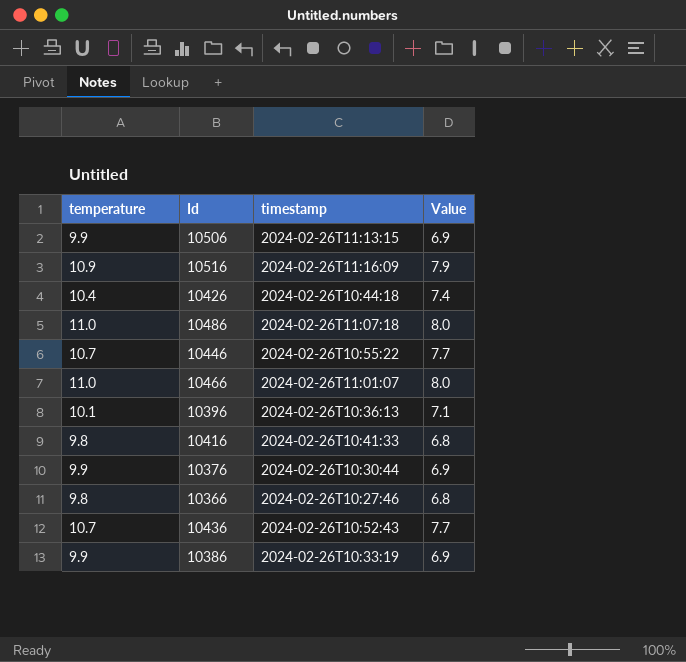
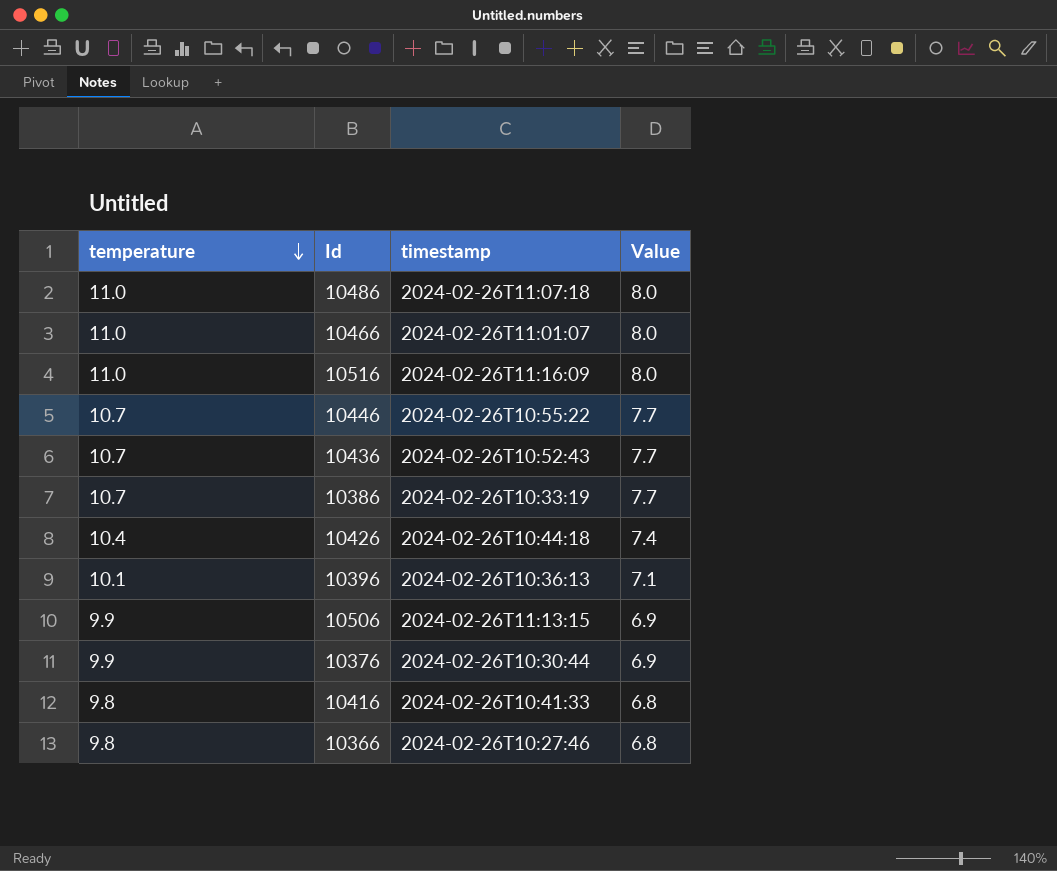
row order: none -> temperature descending
10516 | temperature: 10.9 -> 11.0
10516 | Value: 7.9 -> 8.0
10386 | temperature: 9.9 -> 10.7
10386 | Value: 6.9 -> 7.7

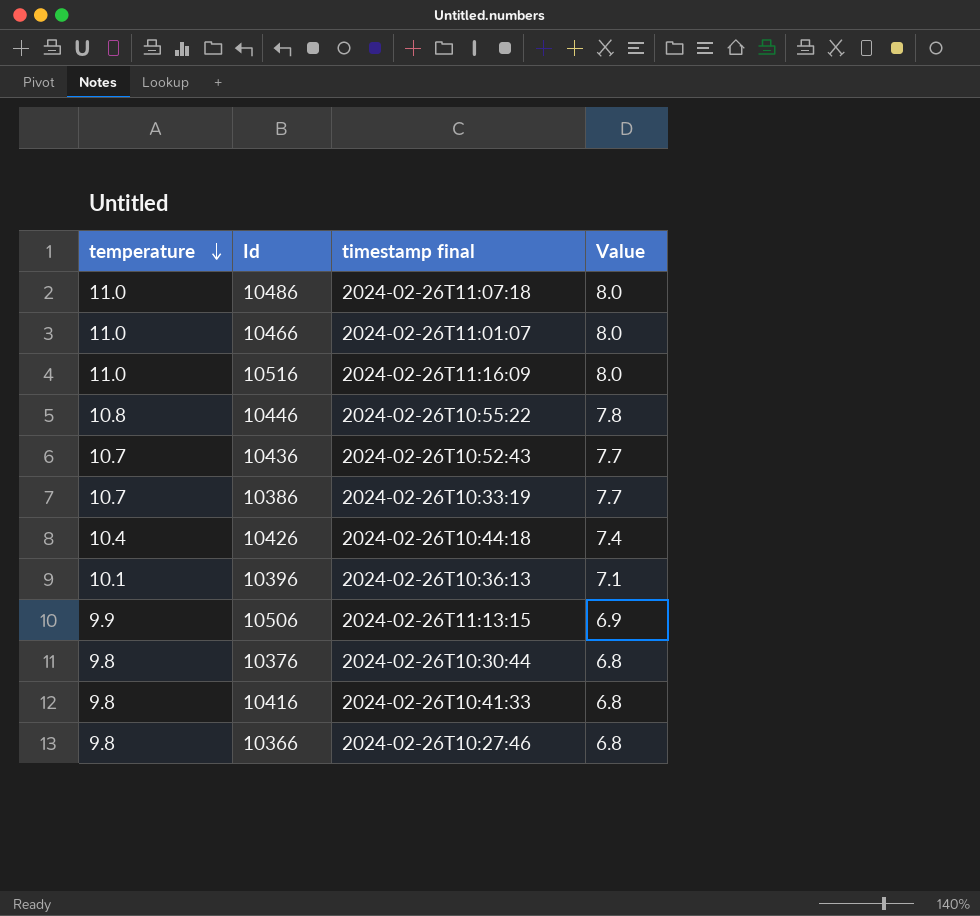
column name: timestamp -> timestamp final
10446 | temperature: 10.7 -> 10.8
10446 | Value: 7.7 -> 7.8
10376 | temperature: 9.9 -> 9.8
10376 | Value: 6.9 -> 6.8

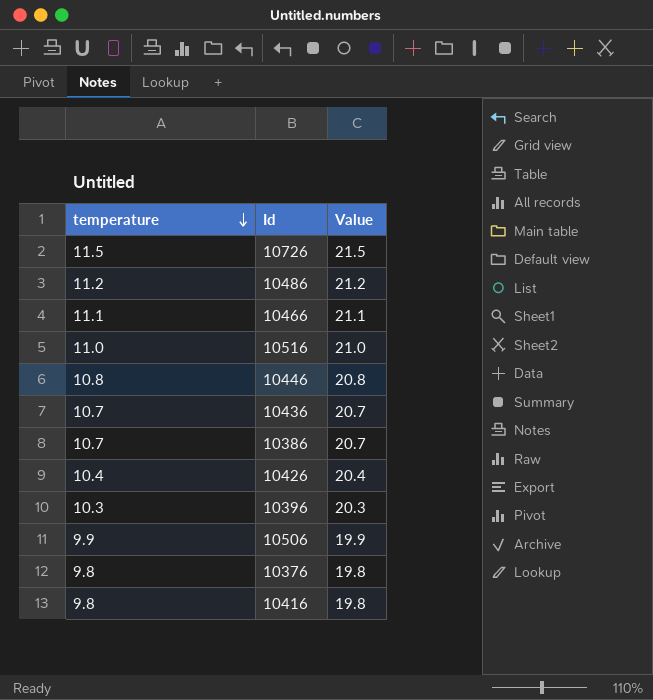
column timestamp final | position: 3 -> none
column Value | formula: [temperature] - 3 -> [temperature] + 10
row 10366: 9.8 | 2024-02-26T10:27:46 | 6.8 -> none
row 10726: none -> 11.5 | 21.5
10486 | temperature: 11.0 -> 11.2
10466 | temperature: 11.0 -> 11.1
10396 | temperature: 10.1 -> 10.3

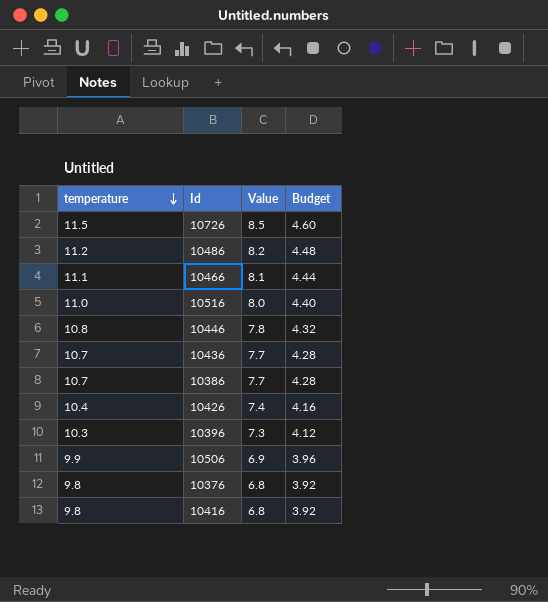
column Value | formula: [temperature] + 10 -> [temperature] - 3
column Budget | formula: none -> [temperature] * 0.4

